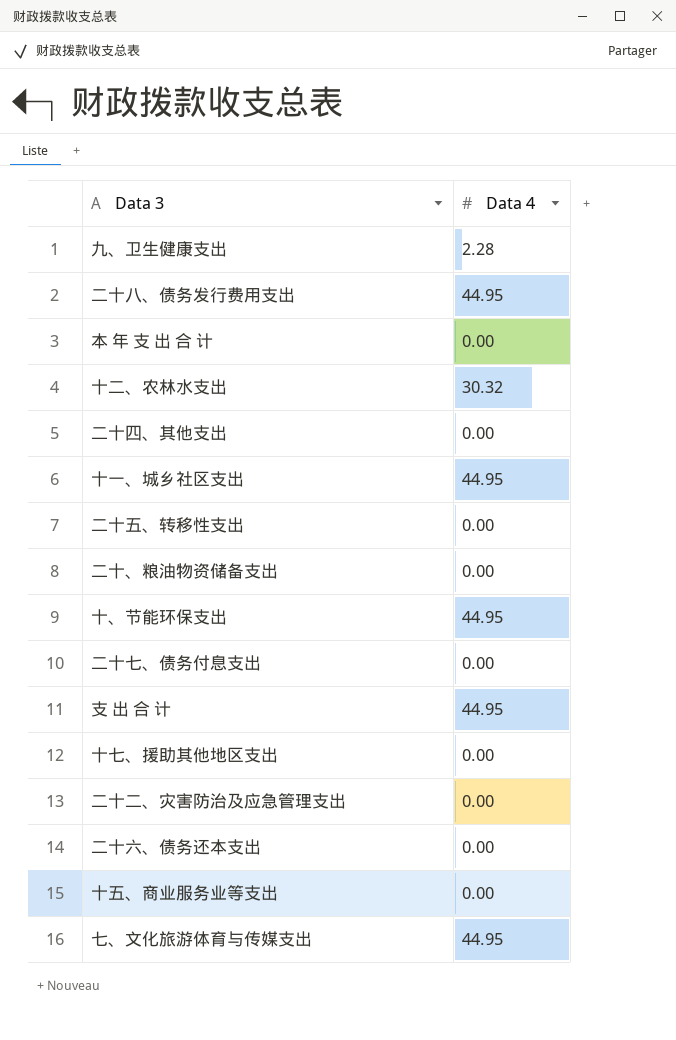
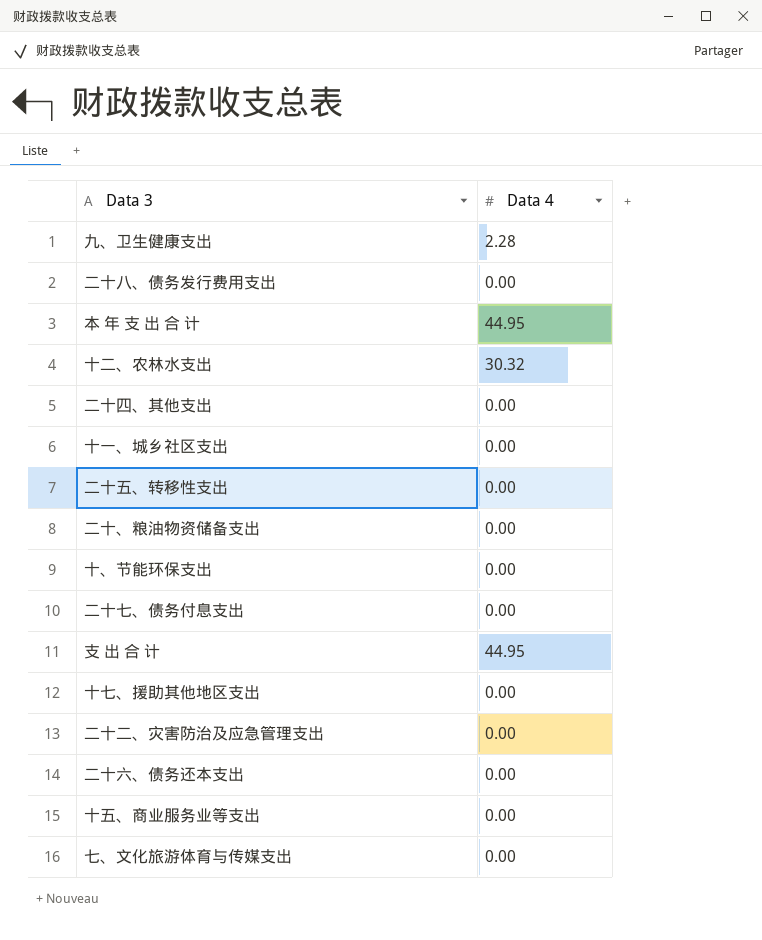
二十八、债务发行费用支出 | Data 4: 44.95 -> 0.00
本 年 支 出 合 计 | Data 4: 0.00 -> 44.95
十一、城乡社区支出 | Data 4: 44.95 -> 0.00
十、节能环保支出 | Data 4: 44.95 -> 0.00
七、文化旅游体育与传媒支出 | Data 4: 44.95 -> 0.00

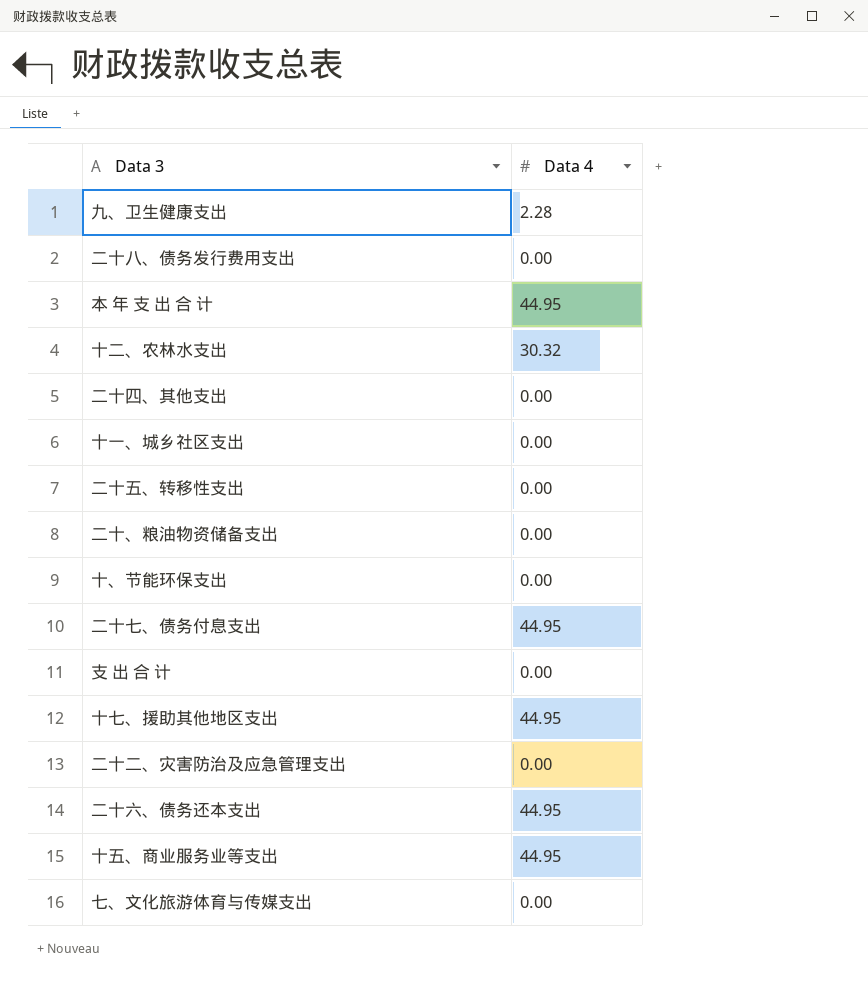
二十七、债务付息支出 | Data 4: 0.00 -> 44.95
支 出 合 计 | Data 4: 44.95 -> 0.00
十七、援助其他地区支出 | Data 4: 0.00 -> 44.95
二十六、债务还本支出 | Data 4: 0.00 -> 44.95
十五、商业服务业等支出 | Data 4: 0.00 -> 44.95

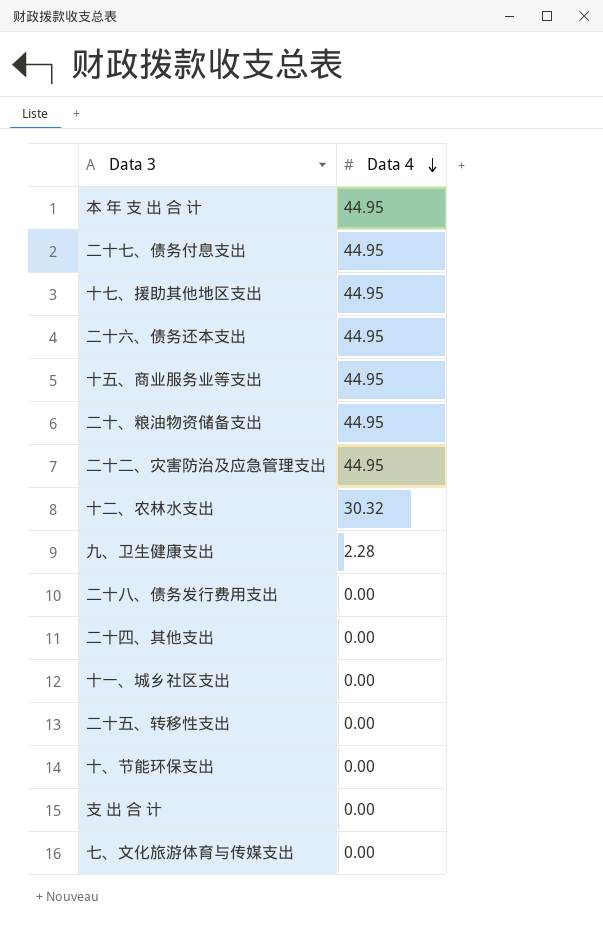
row order: none -> Data 4 descending
二十、粮油物资储备支出 | Data 4: 0.00 -> 44.95
二十二、灾害防治及应急管理支出 | Data 4: 0.00 -> 44.95

